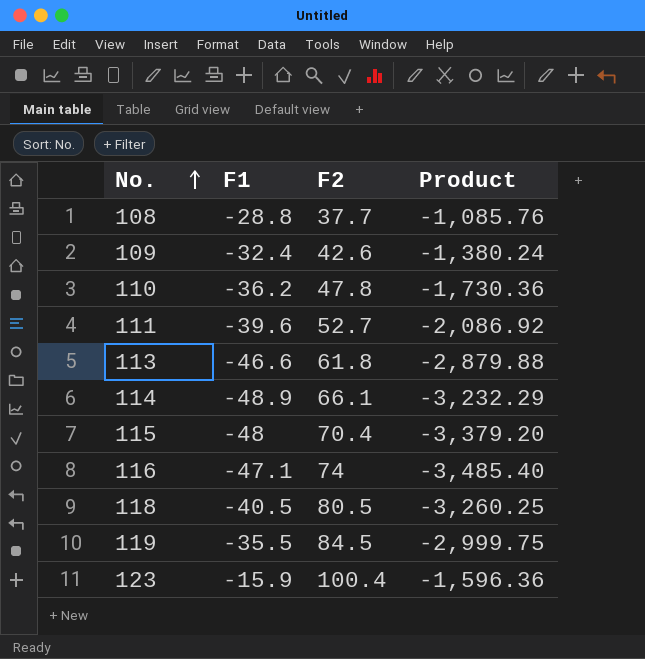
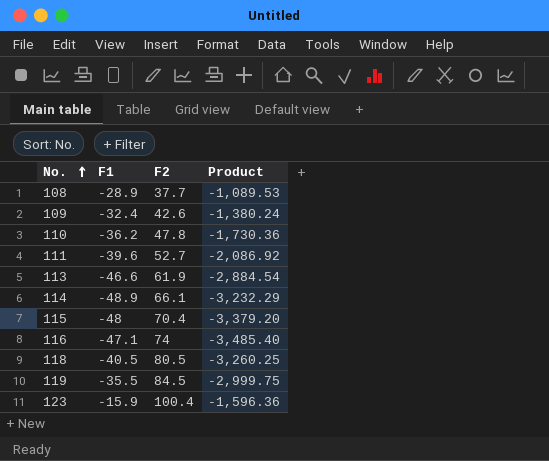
108 | F1: -28.8 -> -28.9
108 | Product: -1,085.76 -> -1,089.53
113 | F2: 61.8 -> 61.9
113 | Product: -2,879.88 -> -2,884.54

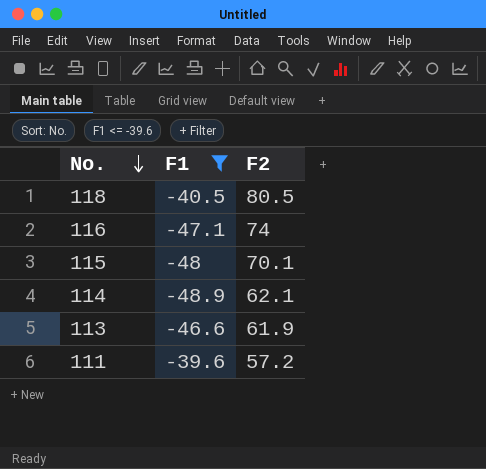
filter: none -> F1 <= -39.6
row order: No. ascending -> No. descending
column Product | formula: [F1] * [F2] -> none
115 | F2: 70.4 -> 70.1
114 | F2: 66.1 -> 62.1
111 | F2: 52.7 -> 57.2

